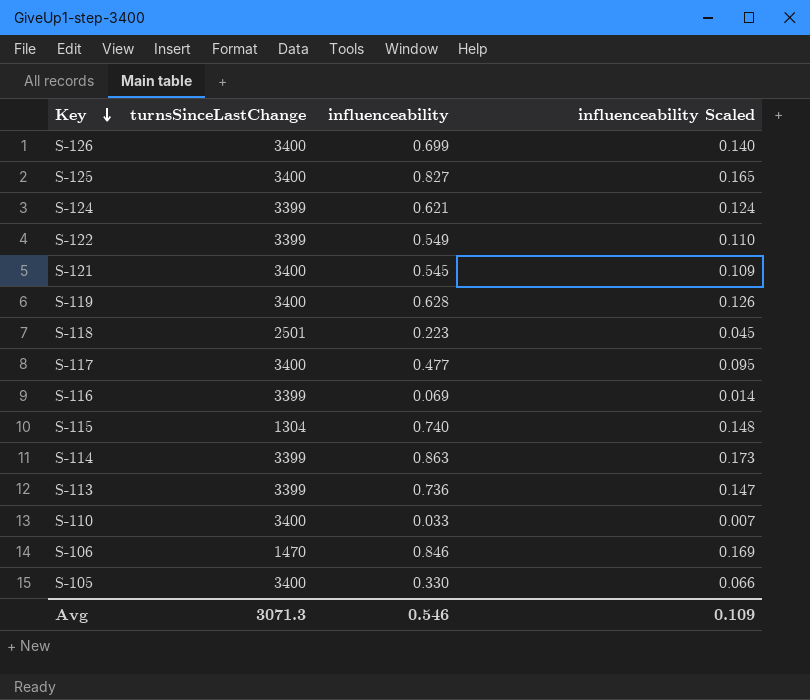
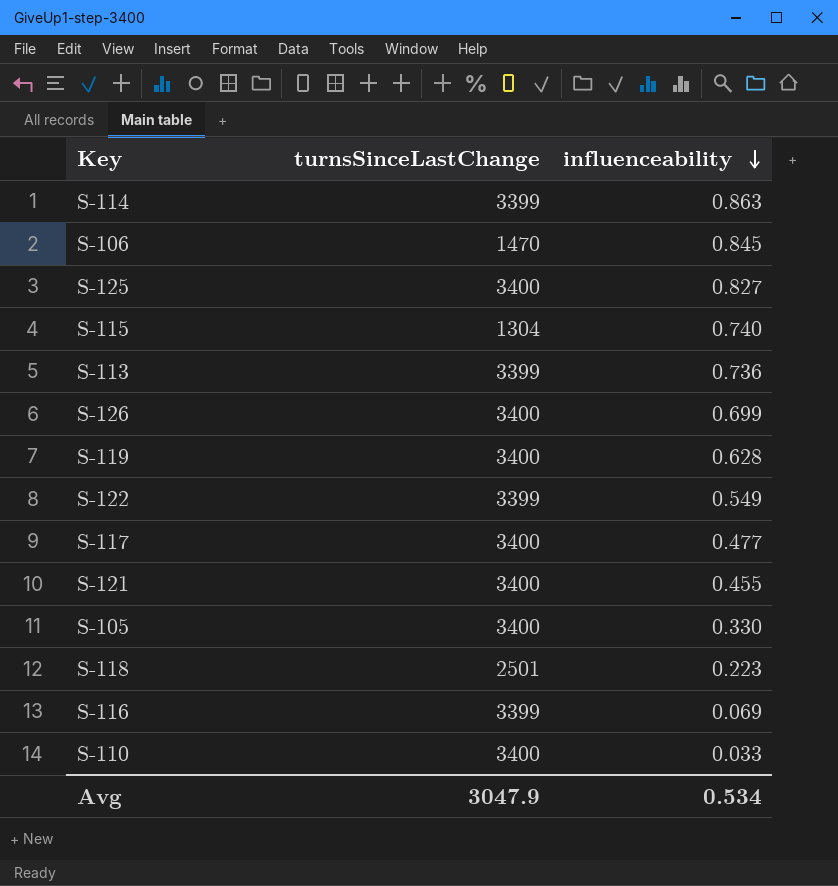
row order: Key descending -> influenceability descending
column influenceability Scaled | formula: [influenceability] * 0.2 -> none
row S-124: 3399 | 0.621 | 0.124 -> none
S-106 | influenceability: 0.846 -> 0.845
S-121 | influenceability: 0.545 -> 0.455
Avg | turnsSinceLastChange: 3071.3 -> 3047.9
Avg | influenceability: 0.546 -> 0.534

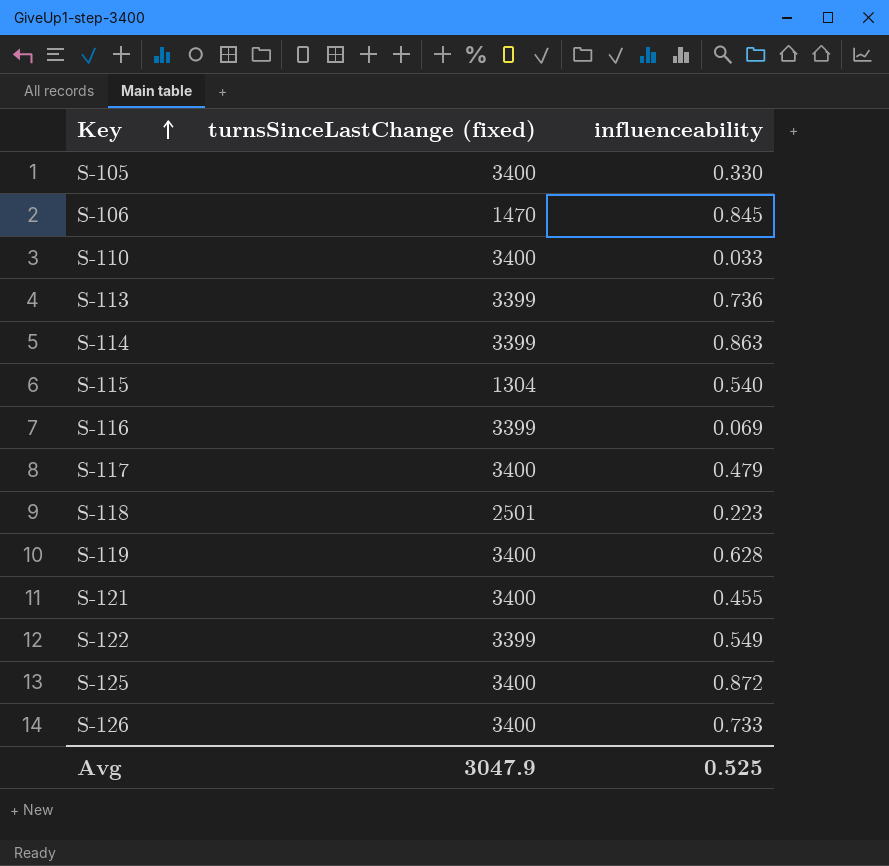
row order: influenceability descending -> Key ascending
column name: turnsSinceLastChange -> turnsSinceLastChange (fixed)
S-115 | influenceability: 0.740 -> 0.540
S-117 | influenceability: 0.477 -> 0.479
S-125 | influenceability: 0.827 -> 0.872
S-126 | influenceability: 0.699 -> 0.733
Avg | influenceability: 0.534 -> 0.525

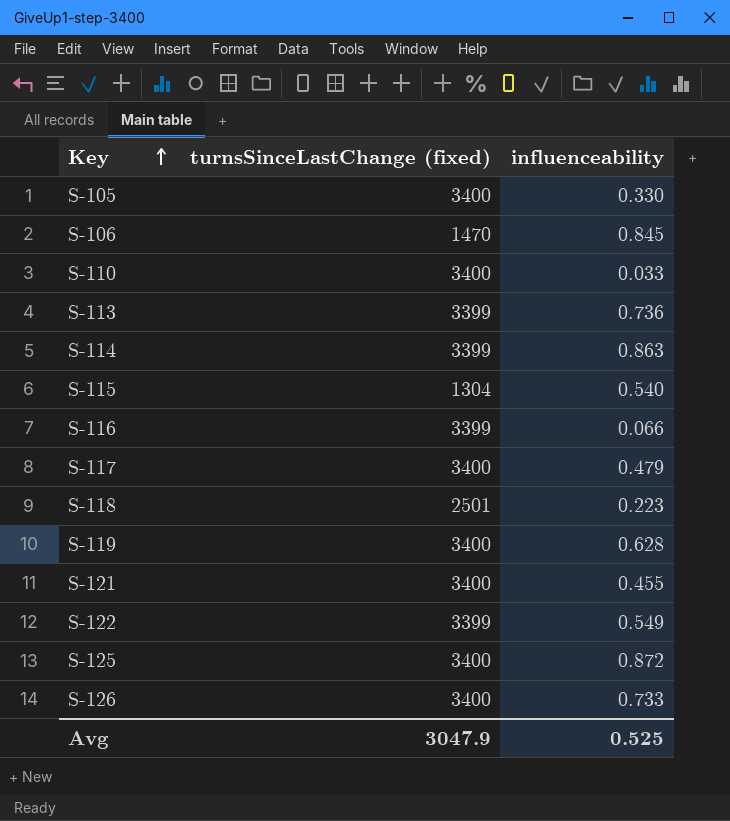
S-116 | influenceability: 0.069 -> 0.066

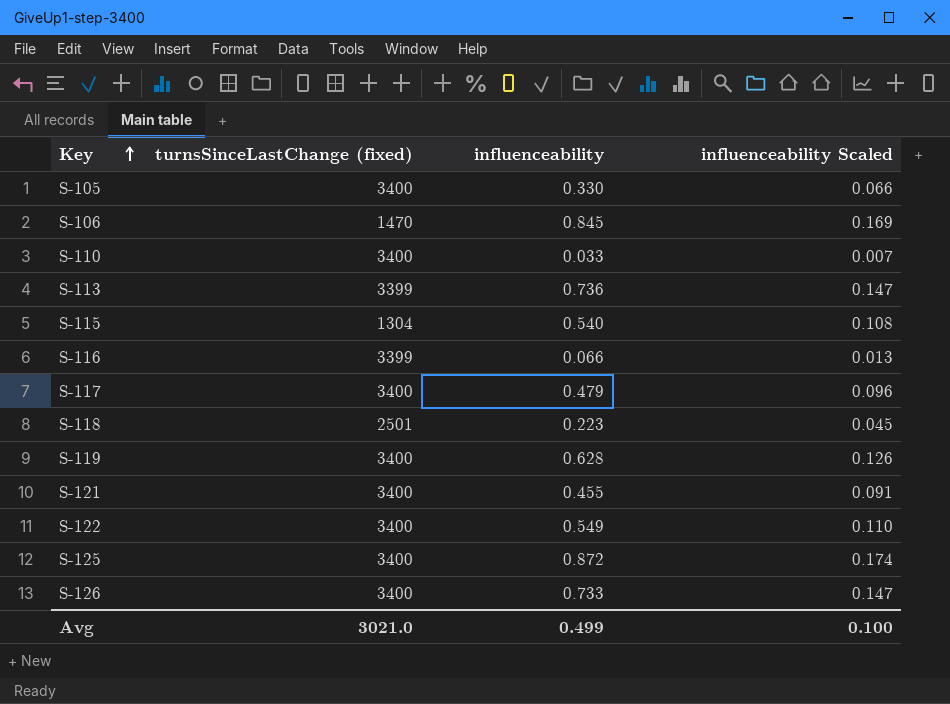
column influenceability Scaled | formula: none -> [influenceability] * 0.2
row S-114: 3399 | 0.863 -> none
S-122 | turnsSinceLastChange (fixed): 3399 -> 3400
Avg | turnsSinceLastChange (fixed): 3047.9 -> 3021.0
Avg | influenceability: 0.525 -> 0.499

